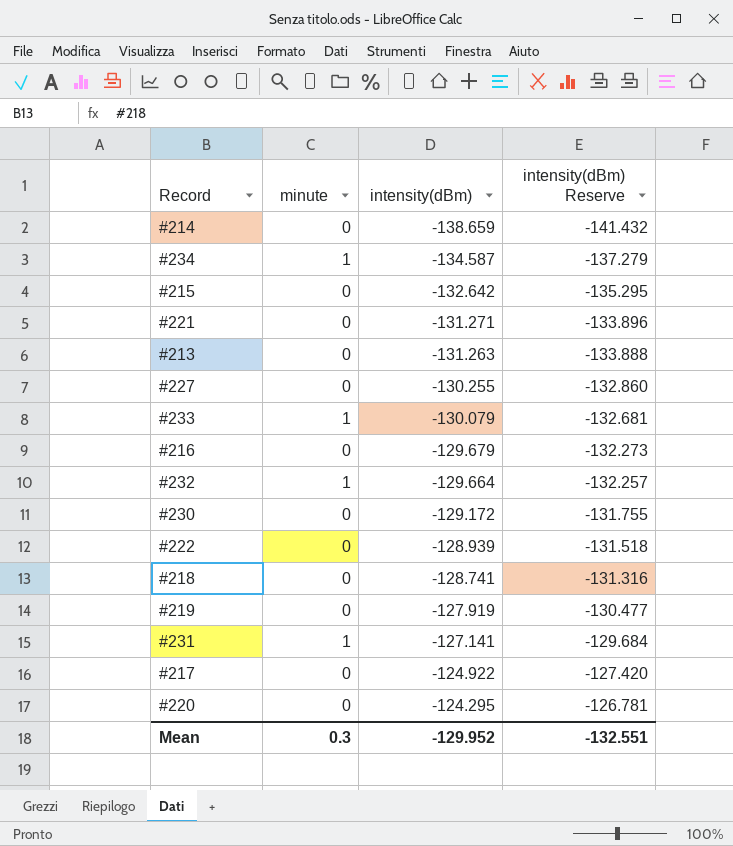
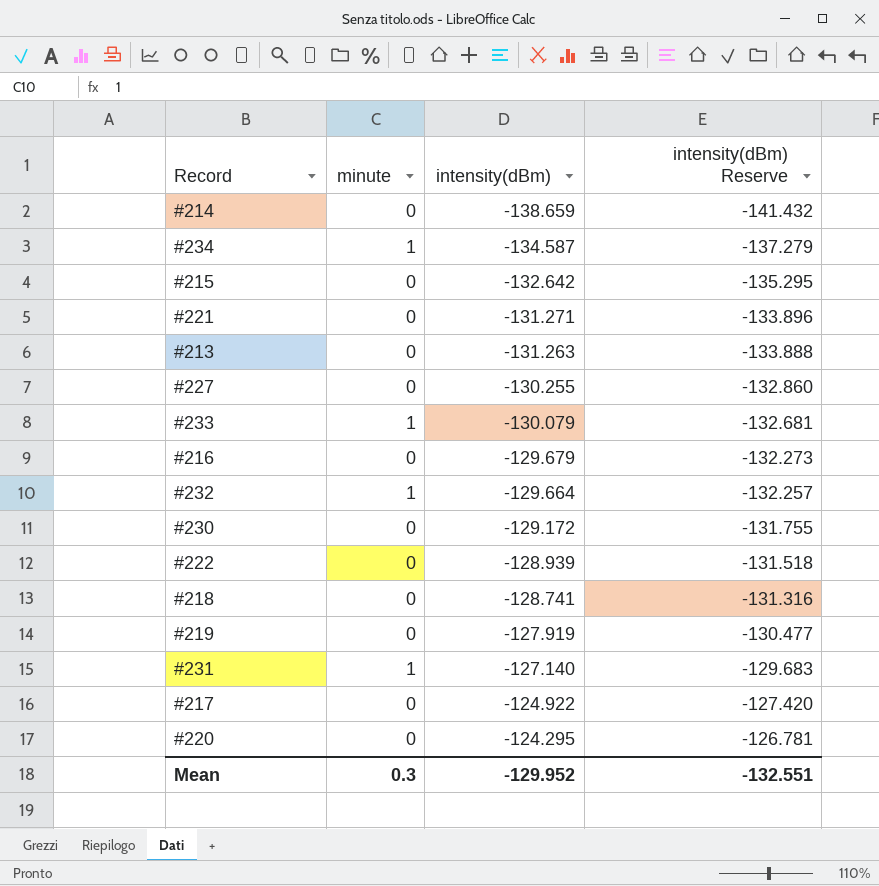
#231 | intensity(dBm): -127.141 -> -127.140
#231 | intensity(dBm) Reserve: -129.684 -> -129.683

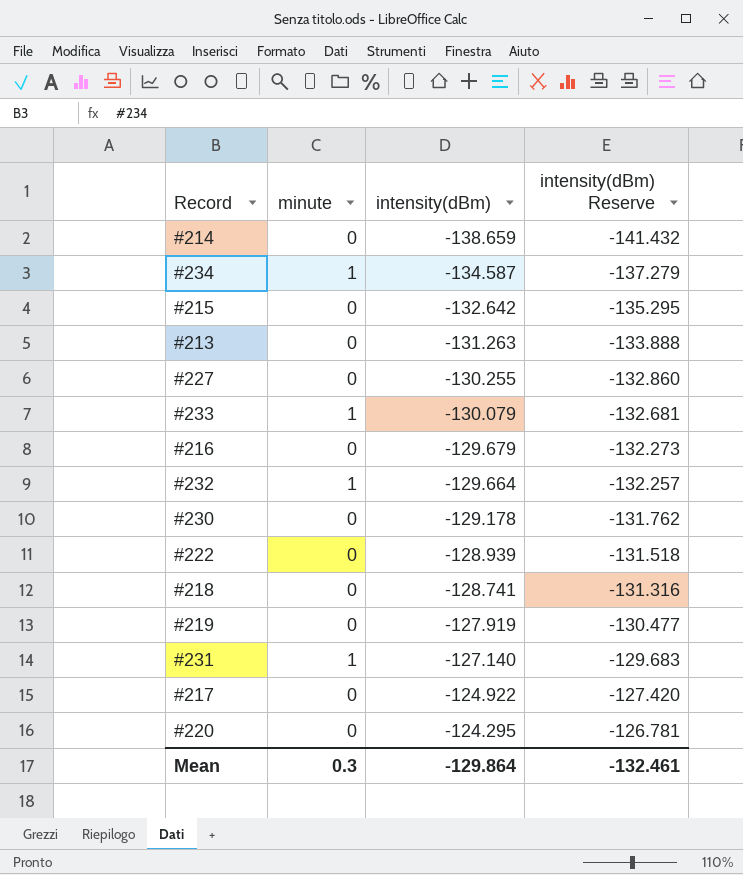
row #221: 0 | -131.271 | -133.896 -> none
#230 | intensity(dBm): -129.172 -> -129.178
#230 | intensity(dBm) Reserve: -131.755 -> -131.762
Mean | intensity(dBm): -129.952 -> -129.864
Mean | intensity(dBm) Reserve: -132.551 -> -132.461

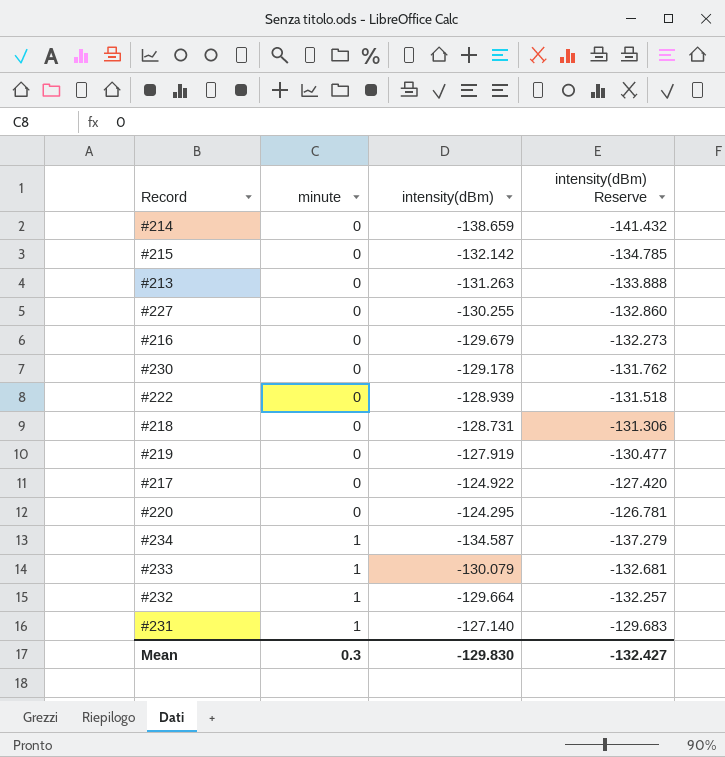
row order: intensity(dBm) ascending -> minute ascending
#215 | intensity(dBm): -132.642 -> -132.142
#215 | intensity(dBm) Reserve: -135.295 -> -134.785
#218 | intensity(dBm): -128.741 -> -128.731
#218 | intensity(dBm) Reserve: -131.316 -> -131.306
Mean | intensity(dBm): -129.864 -> -129.830
Mean | intensity(dBm) Reserve: -132.461 -> -132.427

